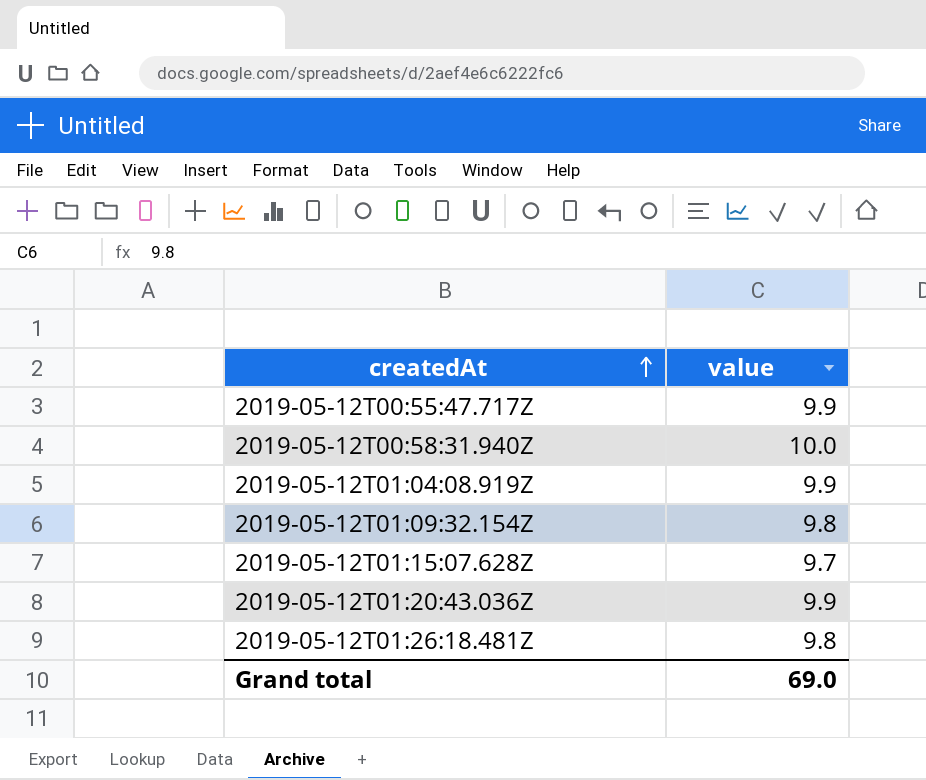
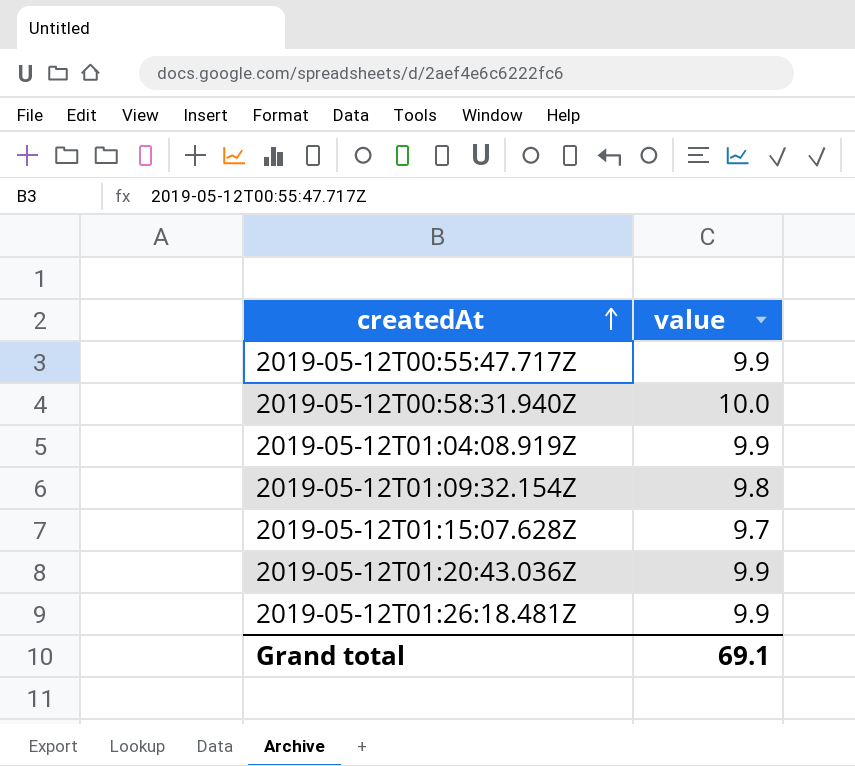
2019-05-12T01:26:18.481Z | value: 9.8 -> 9.9
Grand total | value: 69.0 -> 69.1

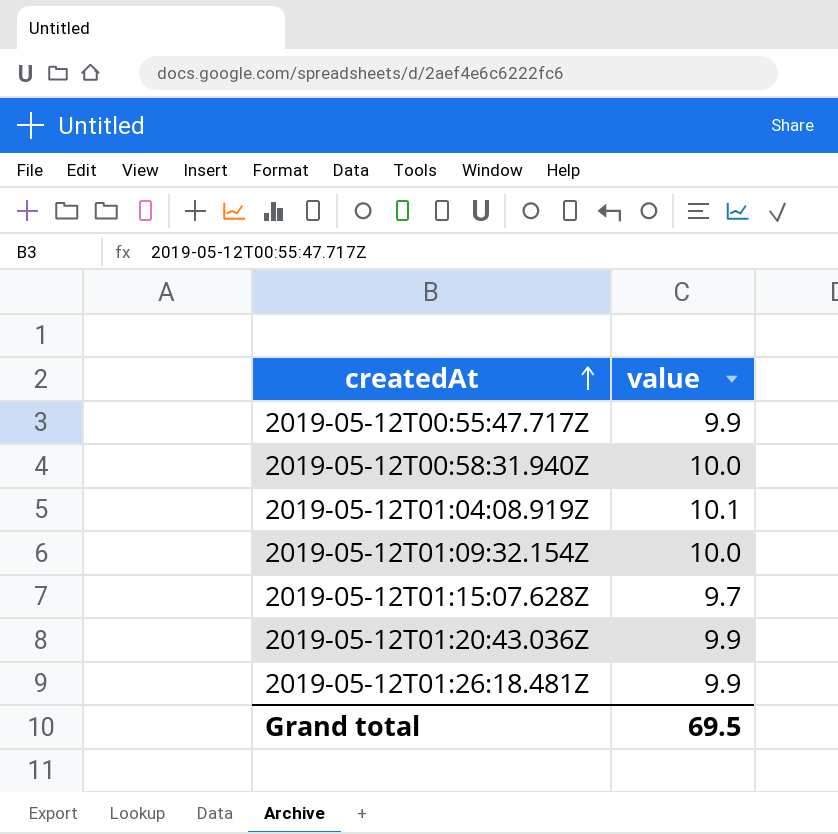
2019-05-12T01:04:08.919Z | value: 9.9 -> 10.1
2019-05-12T01:09:32.154Z | value: 9.8 -> 10.0
Grand total | value: 69.1 -> 69.5

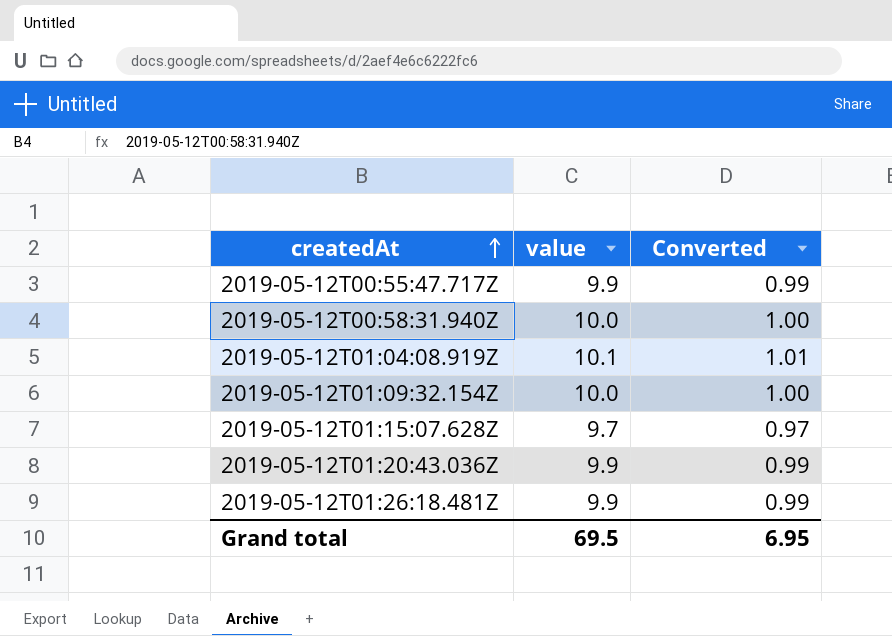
column Converted | formula: none -> [value] * 0.1

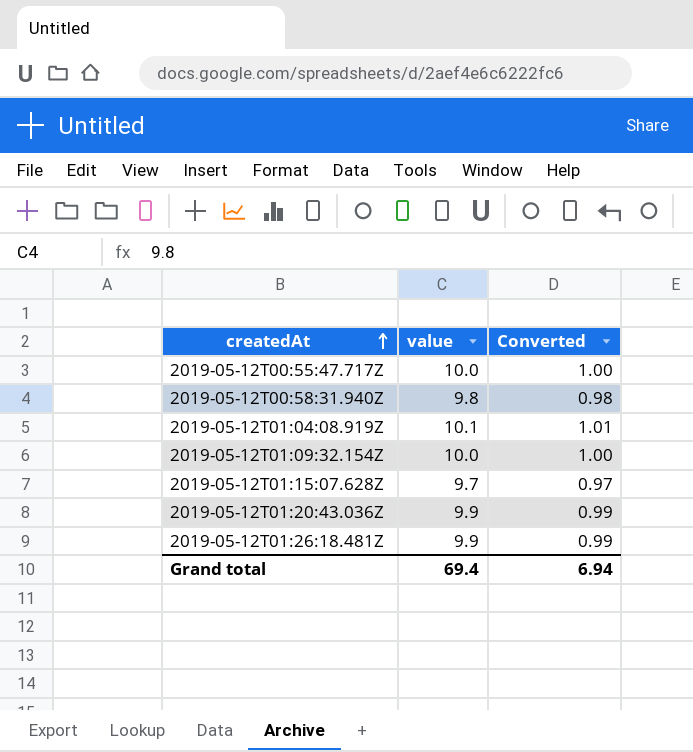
2019-05-12T00:55:47.717Z | value: 9.9 -> 10.0
2019-05-12T00:55:47.717Z | Converted: 0.99 -> 1.00
2019-05-12T00:58:31.940Z | value: 10.0 -> 9.8
2019-05-12T00:58:31.940Z | Converted: 1.00 -> 0.98
Grand total | value: 69.5 -> 69.4
Grand total | Converted: 6.95 -> 6.94

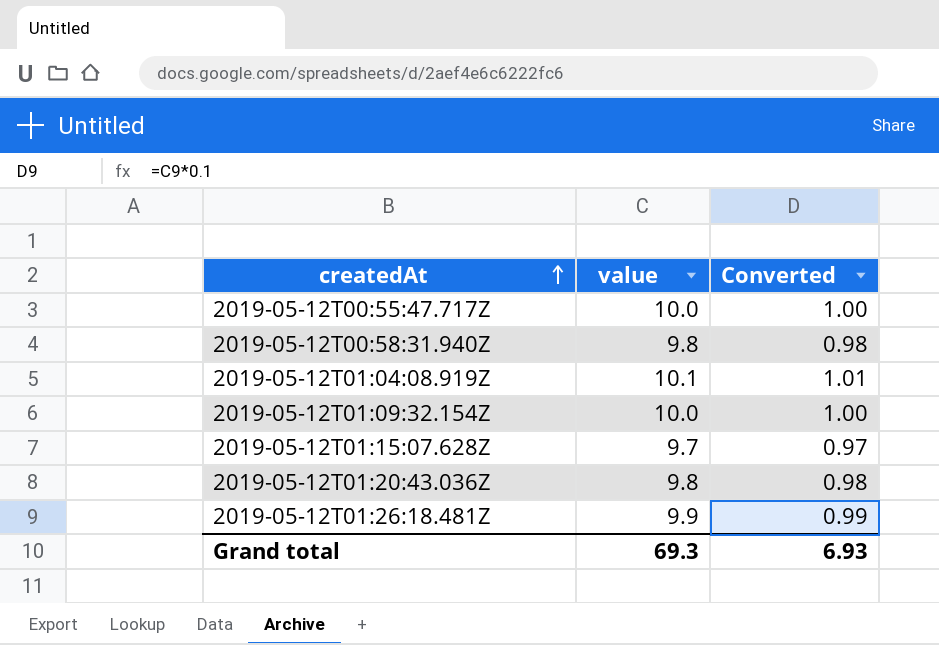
2019-05-12T01:20:43.036Z | value: 9.9 -> 9.8
2019-05-12T01:20:43.036Z | Converted: 0.99 -> 0.98
Grand total | value: 69.4 -> 69.3
Grand total | Converted: 6.94 -> 6.93

